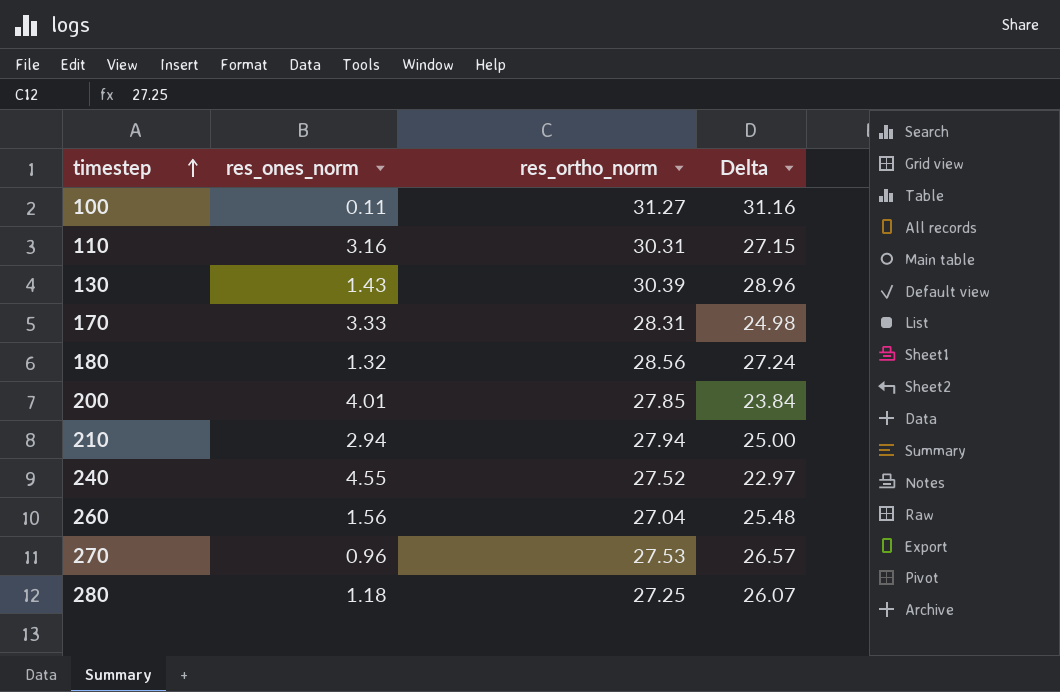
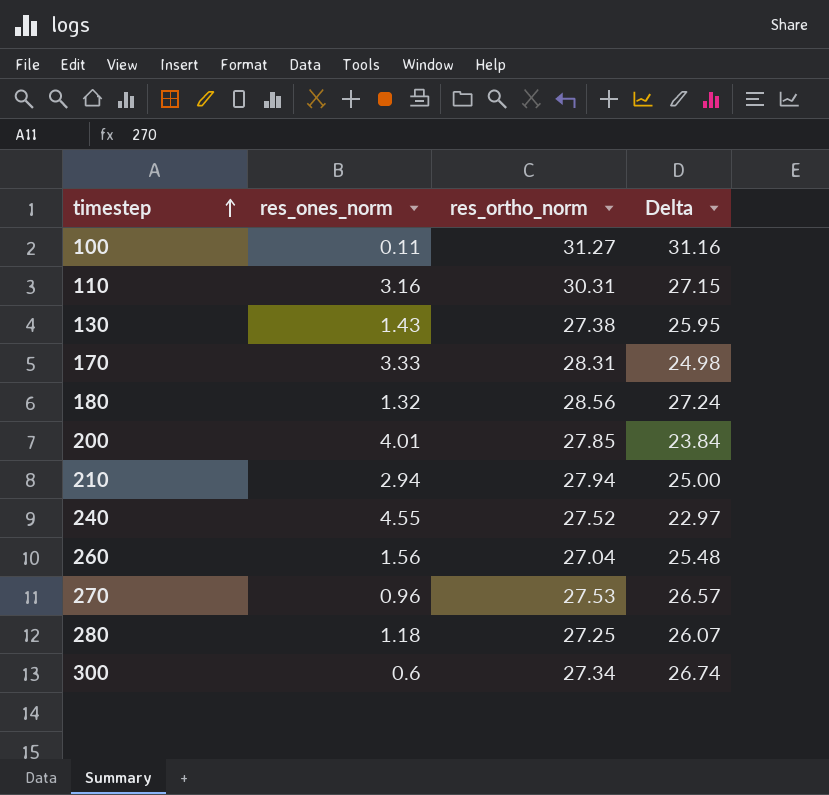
130 | res_ortho_norm: 30.39 -> 27.38
130 | Delta: 28.96 -> 25.95
row 300: none -> 0.6 | 27.34 | 26.74

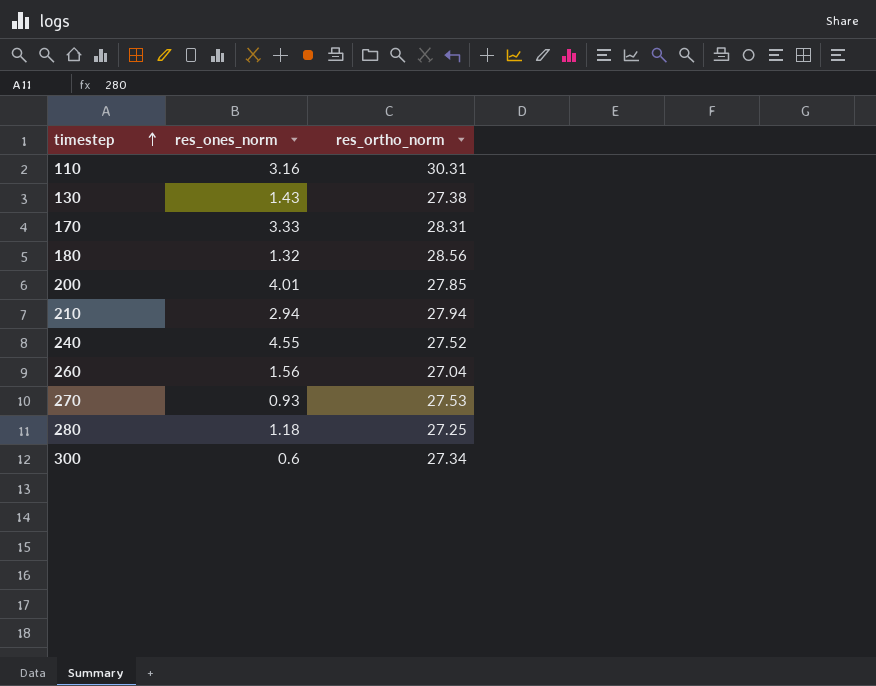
column Delta | formula: [res_ortho_norm] - [res_ones_norm] -> none
row 100: 0.11 | 31.27 | 31.16 -> none
270 | res_ones_norm: 0.96 -> 0.93

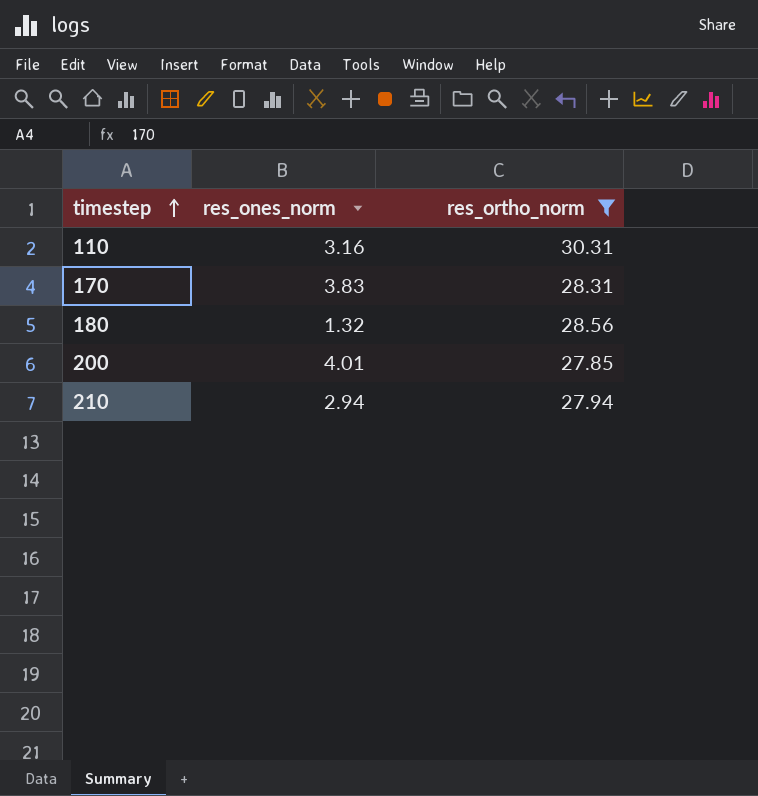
filter: none -> res_ortho_norm >= 27.85
170 | res_ones_norm: 3.33 -> 3.83

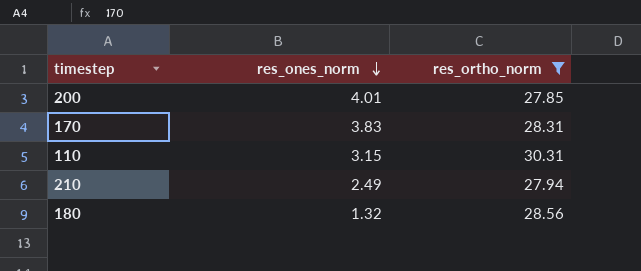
row order: timestep ascending -> res_ones_norm descending
110 | res_ones_norm: 3.16 -> 3.15
210 | res_ones_norm: 2.94 -> 2.49

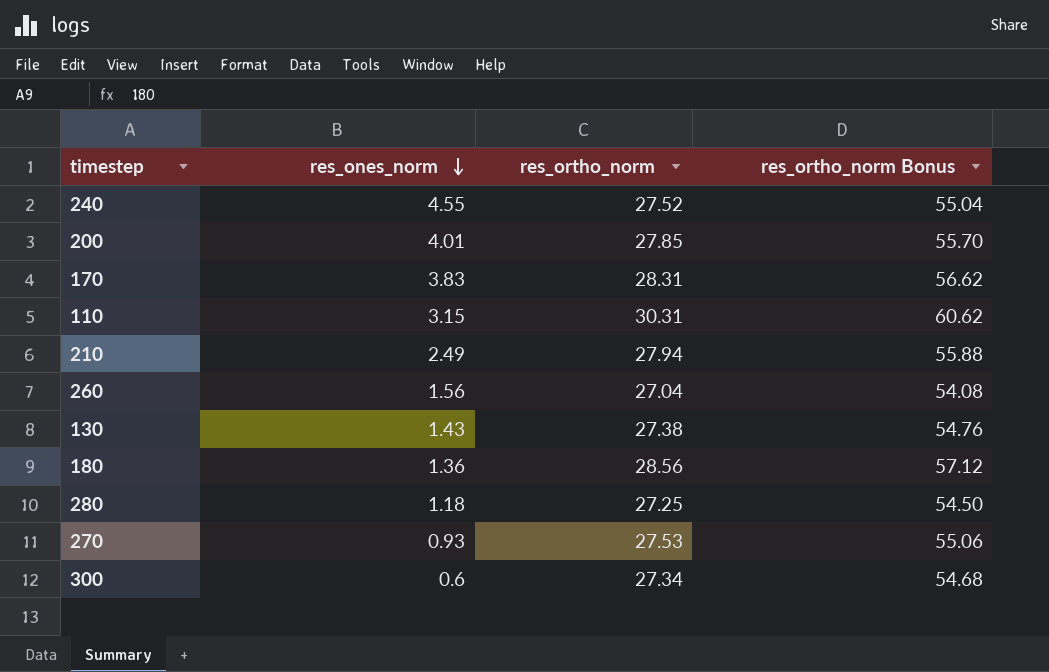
filter: res_ortho_norm >= 27.85 -> none
column res_ortho_norm Bonus | formula: none -> [res_ortho_norm] * 2
180 | res_ones_norm: 1.32 -> 1.36

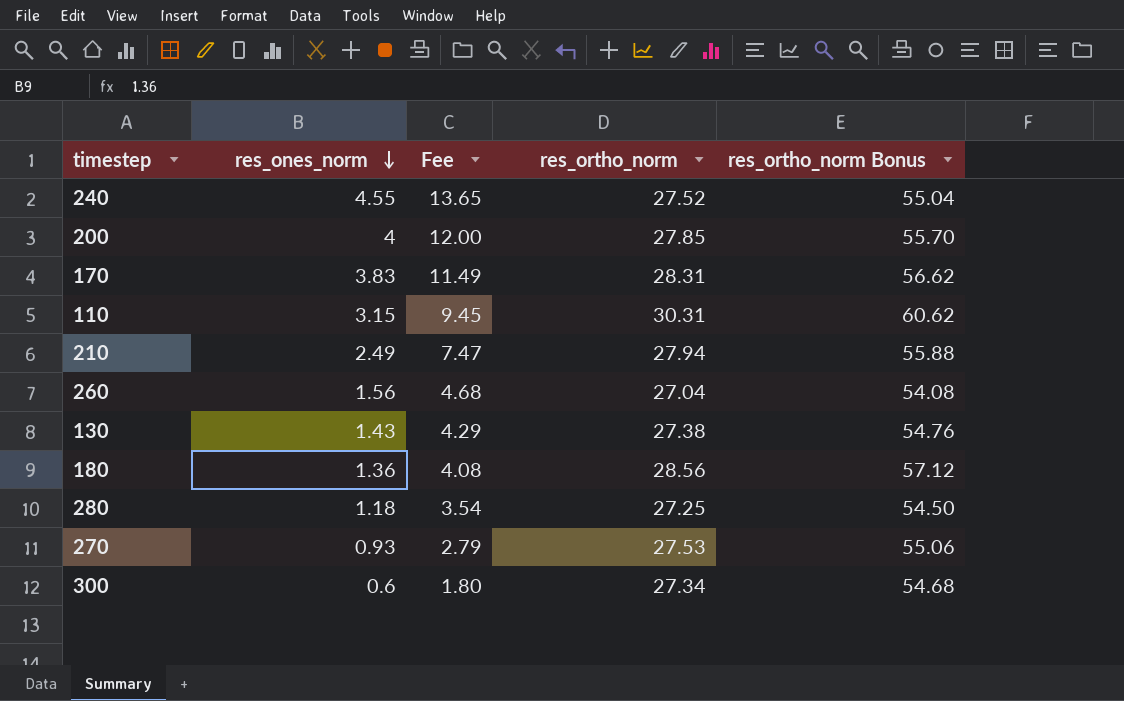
column Fee | formula: none -> [res_ones_norm] * 3
200 | res_ones_norm: 4.01 -> 4

